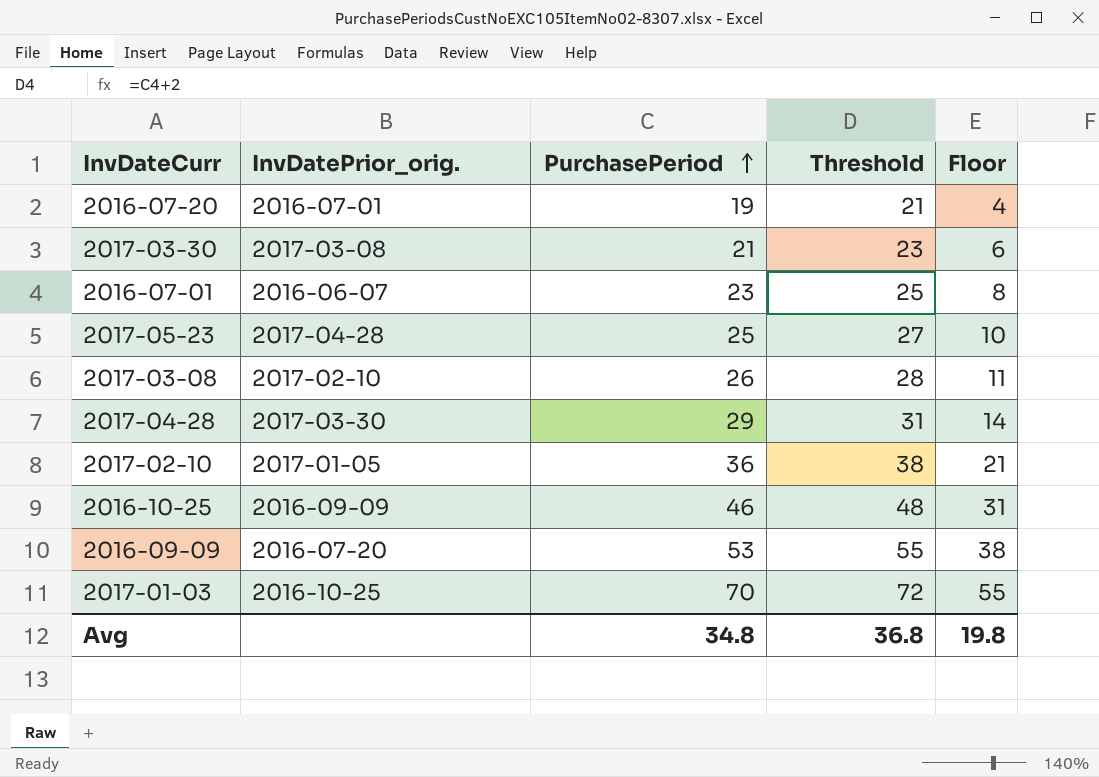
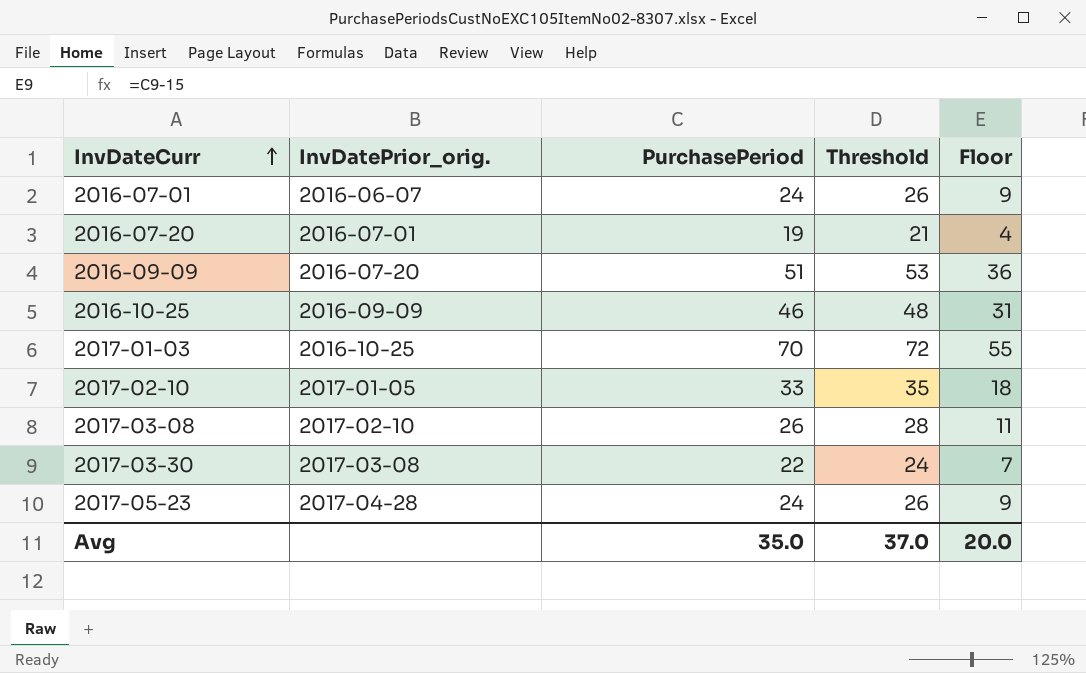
row order: PurchasePeriod ascending -> InvDateCurr ascending
row 2017-04-28: 2017-03-30 | 29 | 31 | 14 -> none
2016-07-01 | PurchasePeriod: 23 -> 24
2016-07-01 | Threshold: 25 -> 26
2016-07-01 | Floor: 8 -> 9
2016-09-09 | PurchasePeriod: 53 -> 51
2016-09-09 | Threshold: 55 -> 53
2016-09-09 | Floor: 38 -> 36
2017-02-10 | PurchasePeriod: 36 -> 33
2017-02-10 | Threshold: 38 -> 35
2017-02-10 | Floor: 21 -> 18
2017-03-30 | PurchasePeriod: 21 -> 22
2017-03-30 | Threshold: 23 -> 24
2017-03-30 | Floor: 6 -> 7
2017-05-23 | PurchasePeriod: 25 -> 24
2017-05-23 | Threshold: 27 -> 26
2017-05-23 | Floor: 10 -> 9
Avg | PurchasePeriod: 34.8 -> 35.0
Avg | Threshold: 36.8 -> 37.0
Avg | Floor: 19.8 -> 20.0

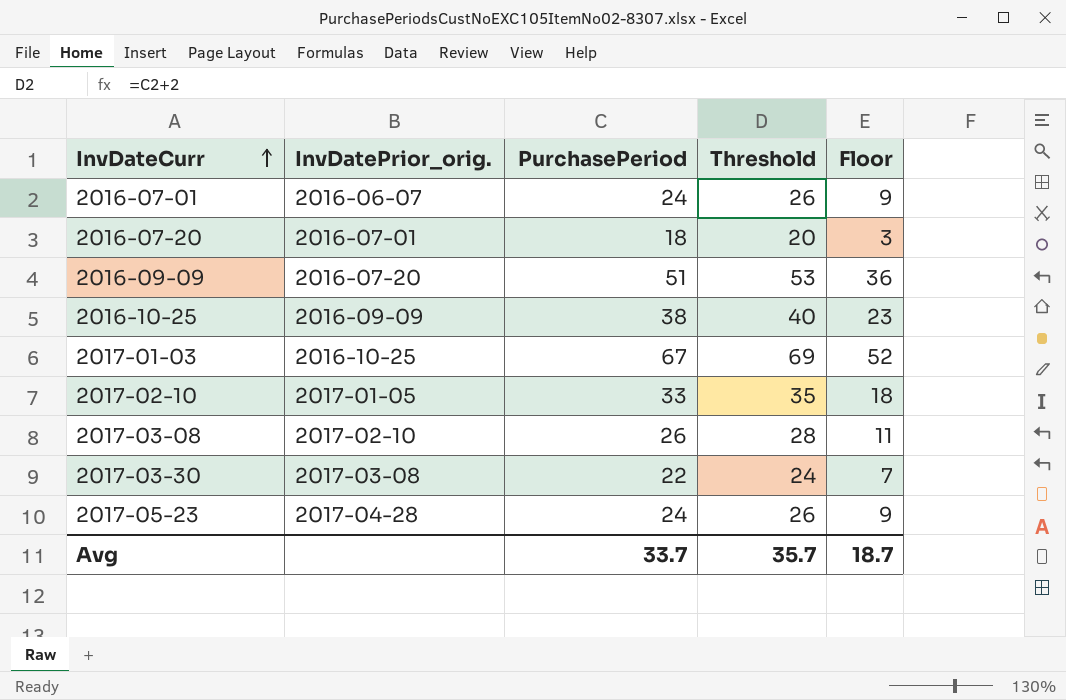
2016-07-20 | PurchasePeriod: 19 -> 18
2016-07-20 | Threshold: 21 -> 20
2016-07-20 | Floor: 4 -> 3
2016-10-25 | PurchasePeriod: 46 -> 38
2016-10-25 | Threshold: 48 -> 40
2016-10-25 | Floor: 31 -> 23
2017-01-03 | PurchasePeriod: 70 -> 67
2017-01-03 | Threshold: 72 -> 69
2017-01-03 | Floor: 55 -> 52
Avg | PurchasePeriod: 35.0 -> 33.7
Avg | Threshold: 37.0 -> 35.7
Avg | Floor: 20.0 -> 18.7

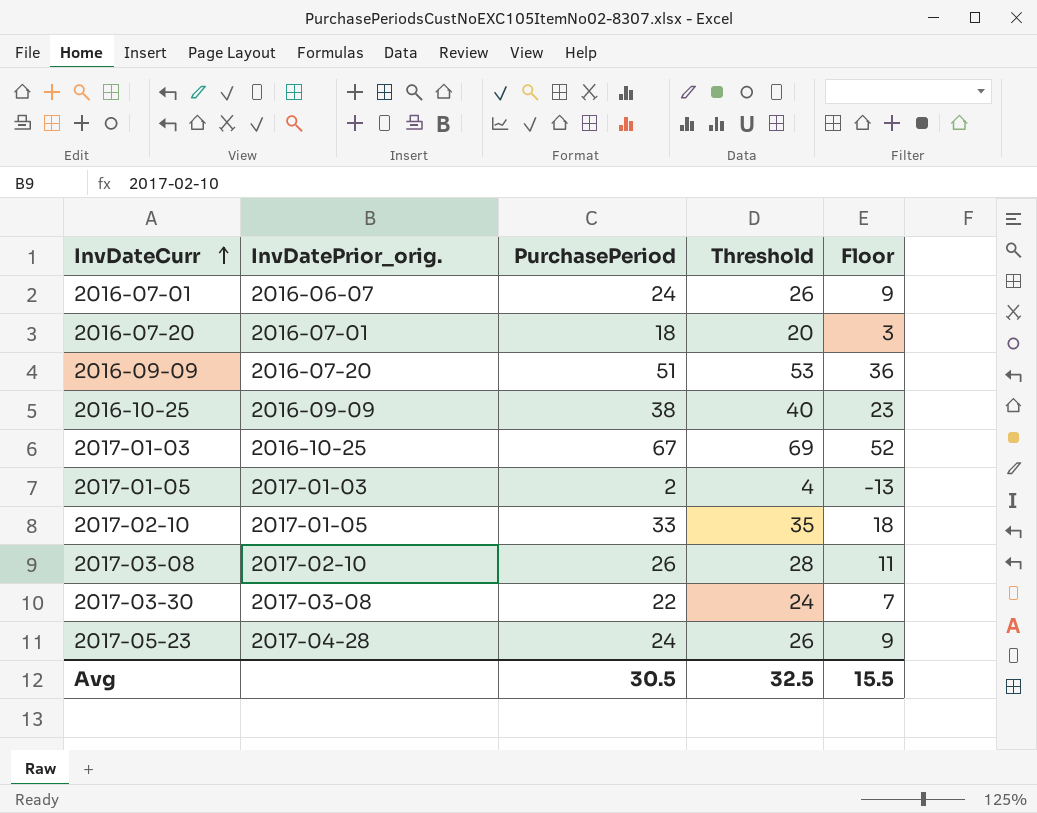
row 2017-01-05: none -> 2017-01-03 | 2 | 4 | -13
Avg | PurchasePeriod: 33.7 -> 30.5
Avg | Threshold: 35.7 -> 32.5
Avg | Floor: 18.7 -> 15.5

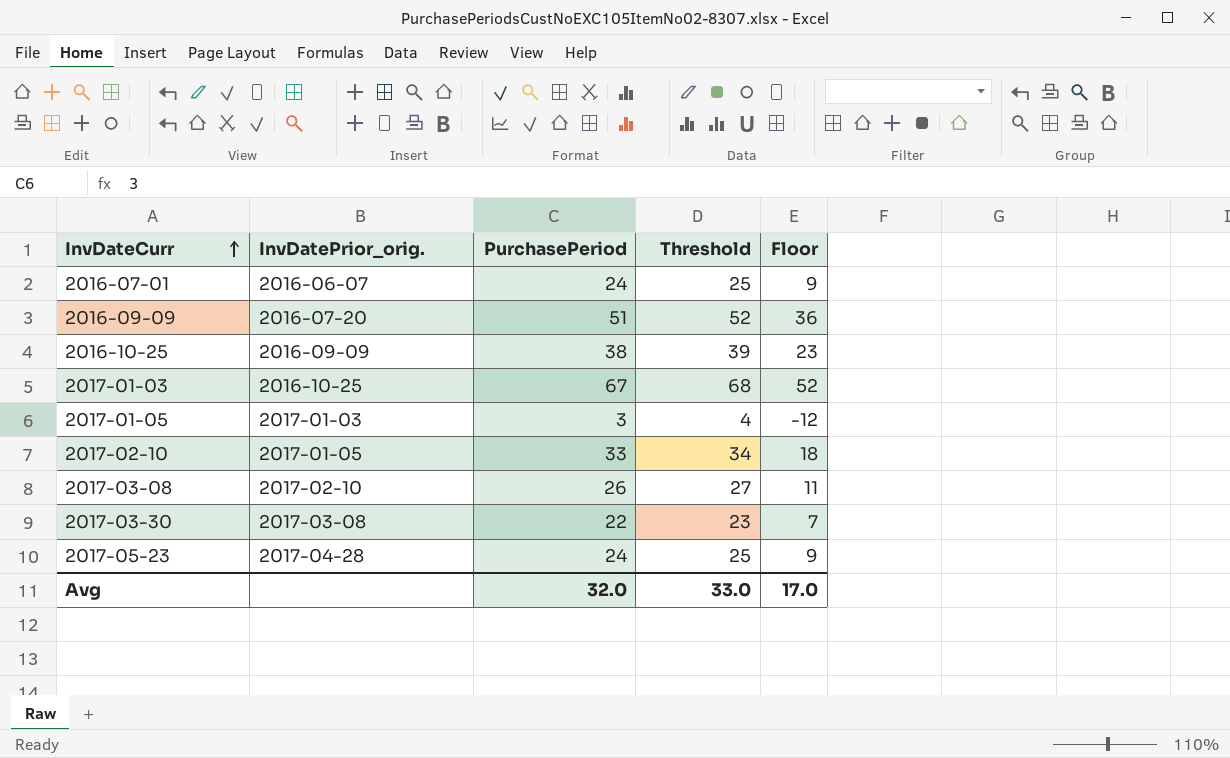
column Threshold | formula: [PurchasePeriod] + 2 -> [PurchasePeriod] + 1
row 2016-07-20: 2016-07-01 | 18 | 20 | 3 -> none
2017-01-05 | PurchasePeriod: 2 -> 3
2017-01-05 | Floor: -13 -> -12
Avg | PurchasePeriod: 30.5 -> 32.0
Avg | Threshold: 32.5 -> 33.0
Avg | Floor: 15.5 -> 17.0

